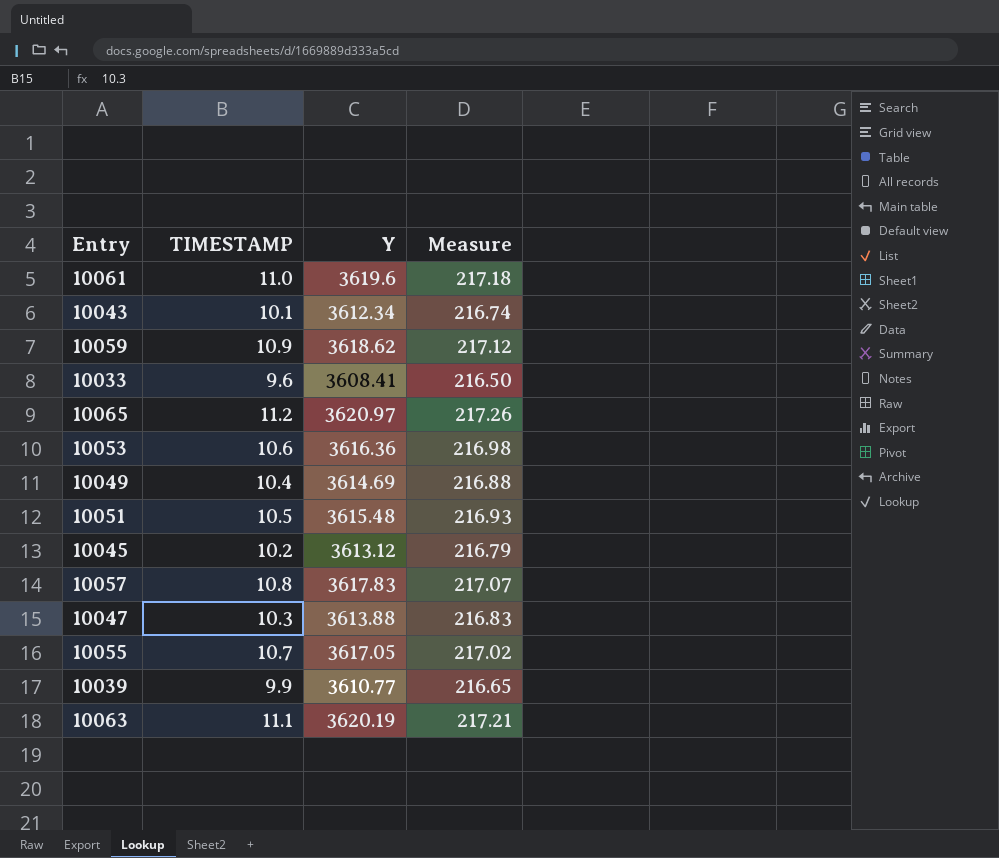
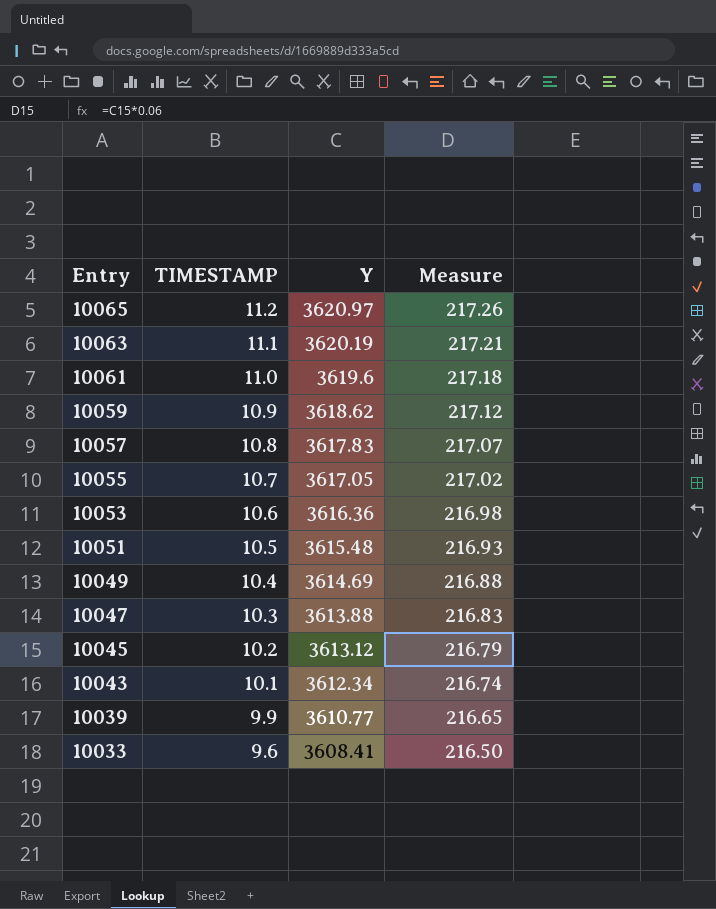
row order: none -> Entry descending

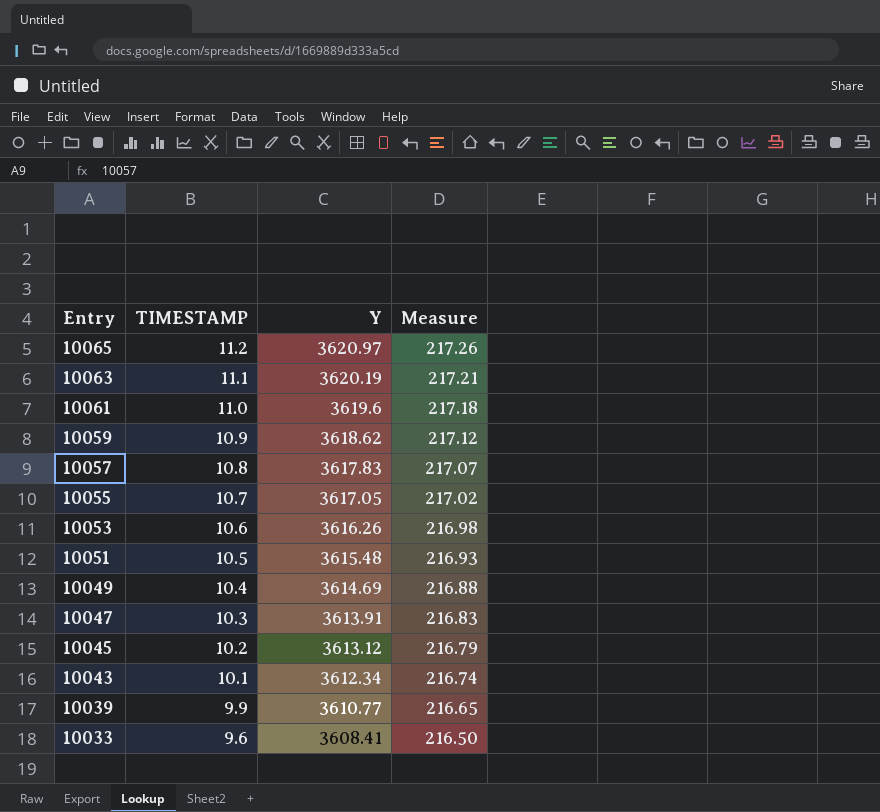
10053 | Y: 3616.36 -> 3616.26
10047 | Y: 3613.88 -> 3613.91

